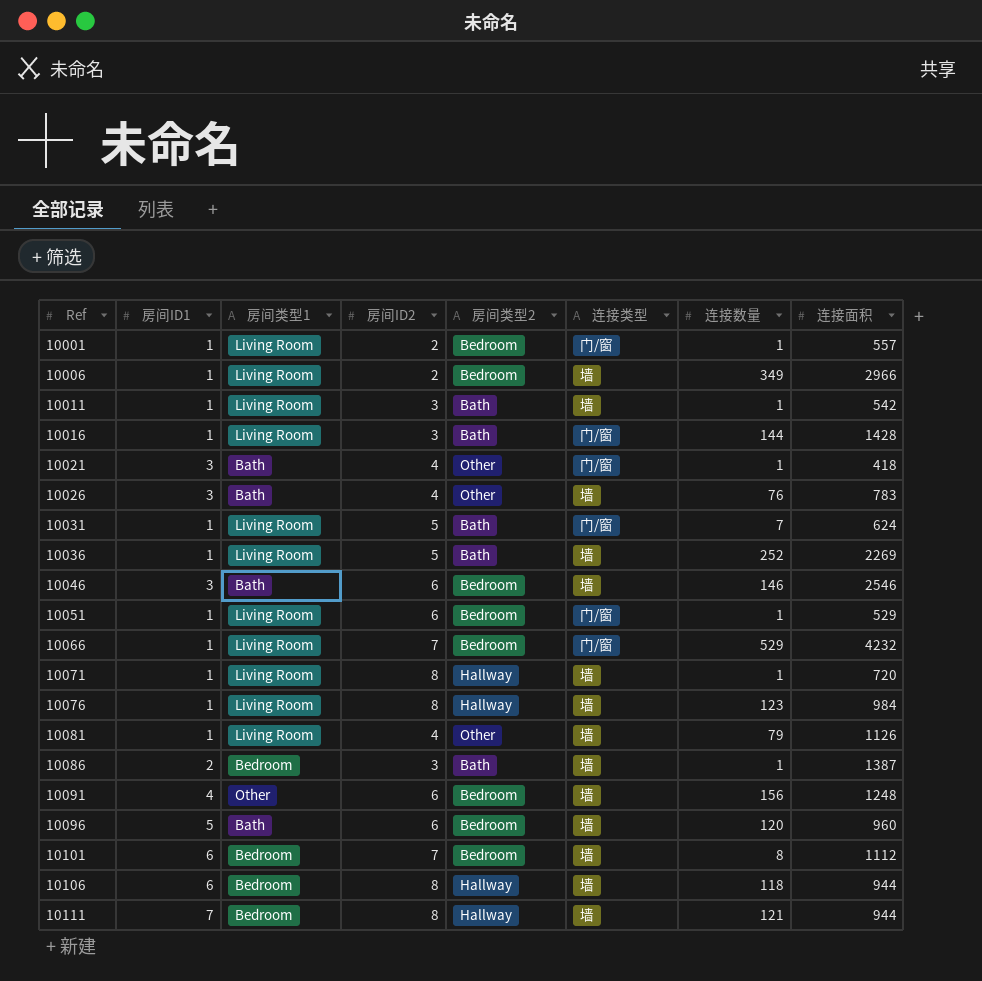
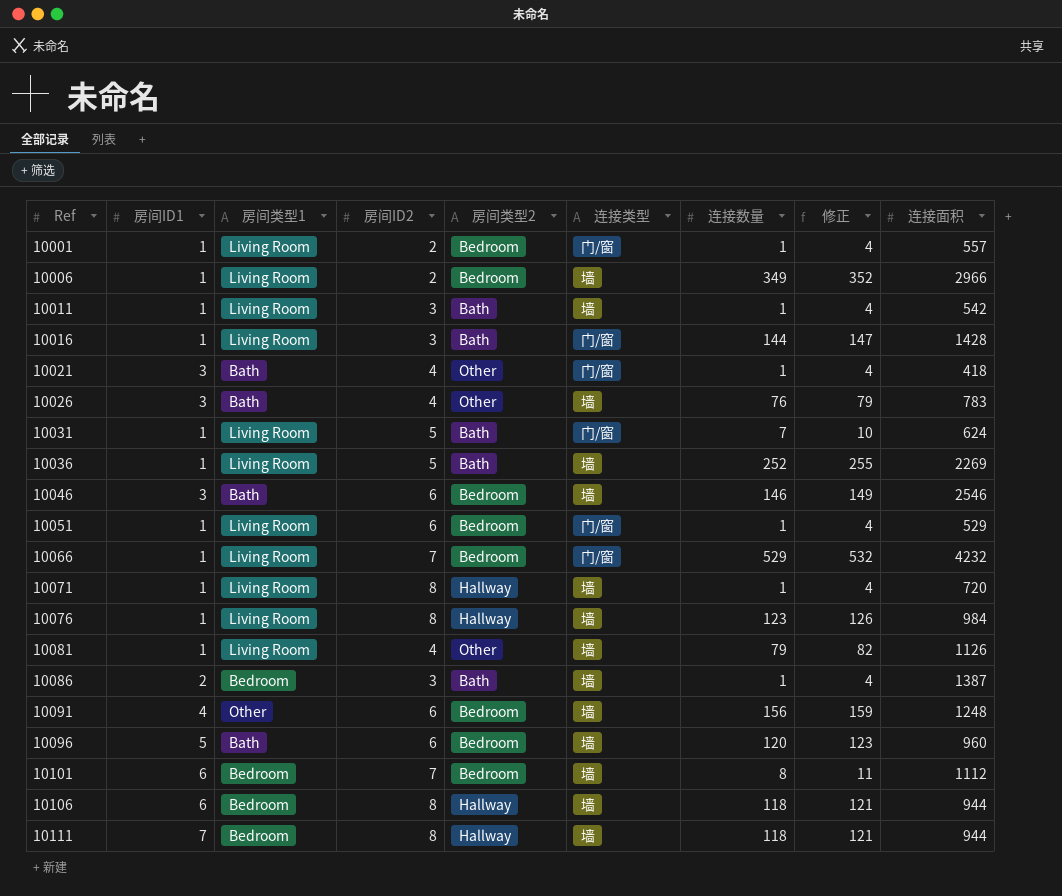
column 修正 | formula: none -> [连接数量] + 3
10111 | 连接数量: 121 -> 118

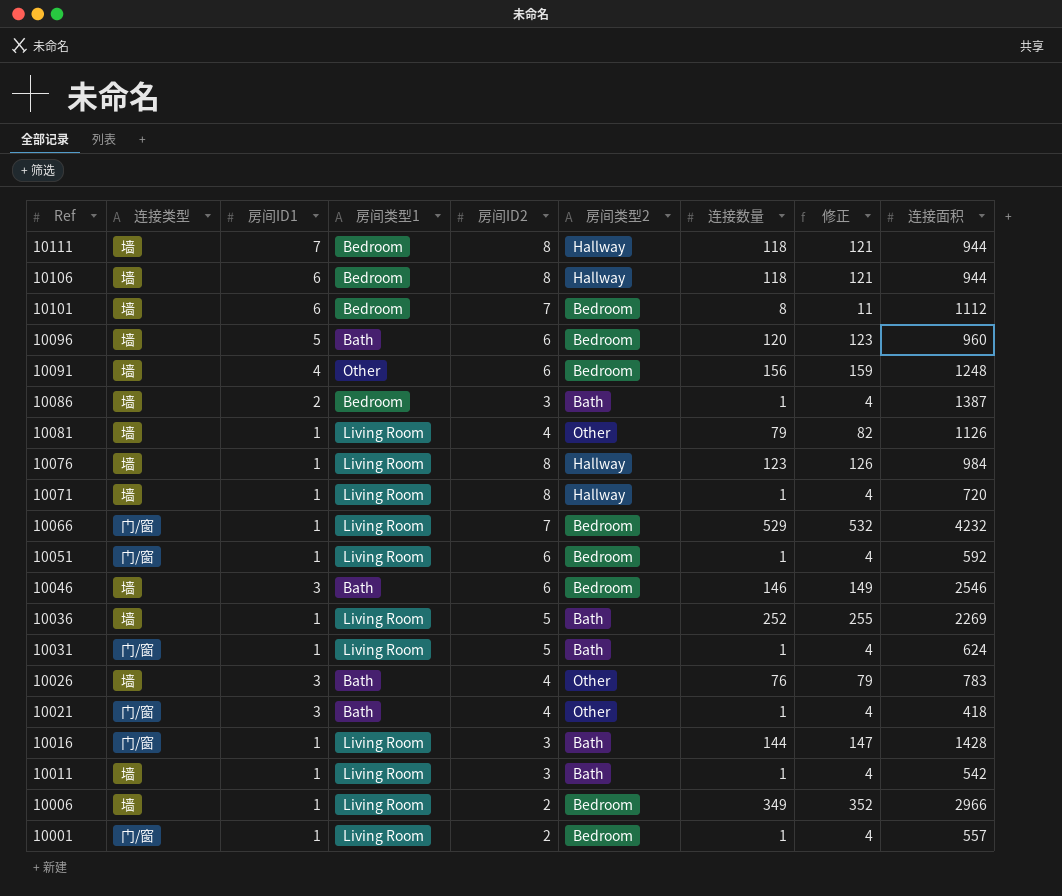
row order: Ref ascending -> Ref descending
column 连接类型 | position: 6 -> 2
10051 | 连接面积: 529 -> 592
10031 | 连接数量: 7 -> 1
10031 | 修正: 10 -> 4

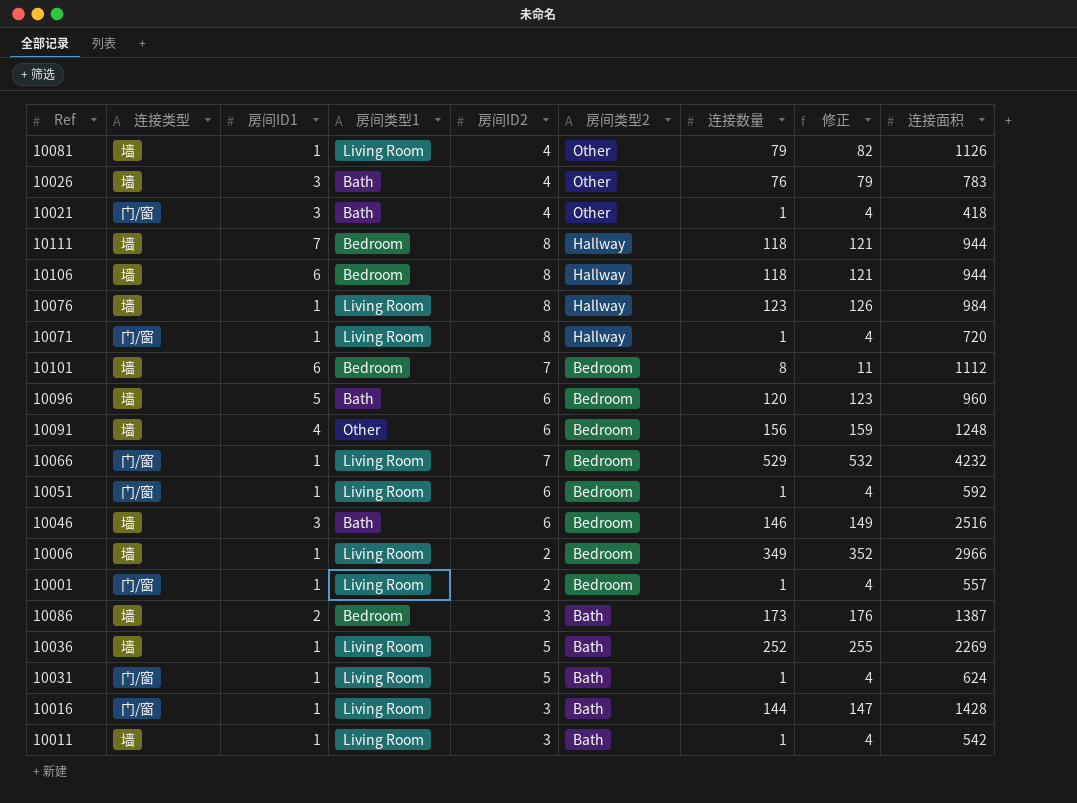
row order: Ref descending -> 房间类型2 descending
10071 | 连接类型: 墙 -> 门/窗
10046 | 连接面积: 2546 -> 2516
10086 | 连接数量: 1 -> 173
10086 | 修正: 4 -> 176

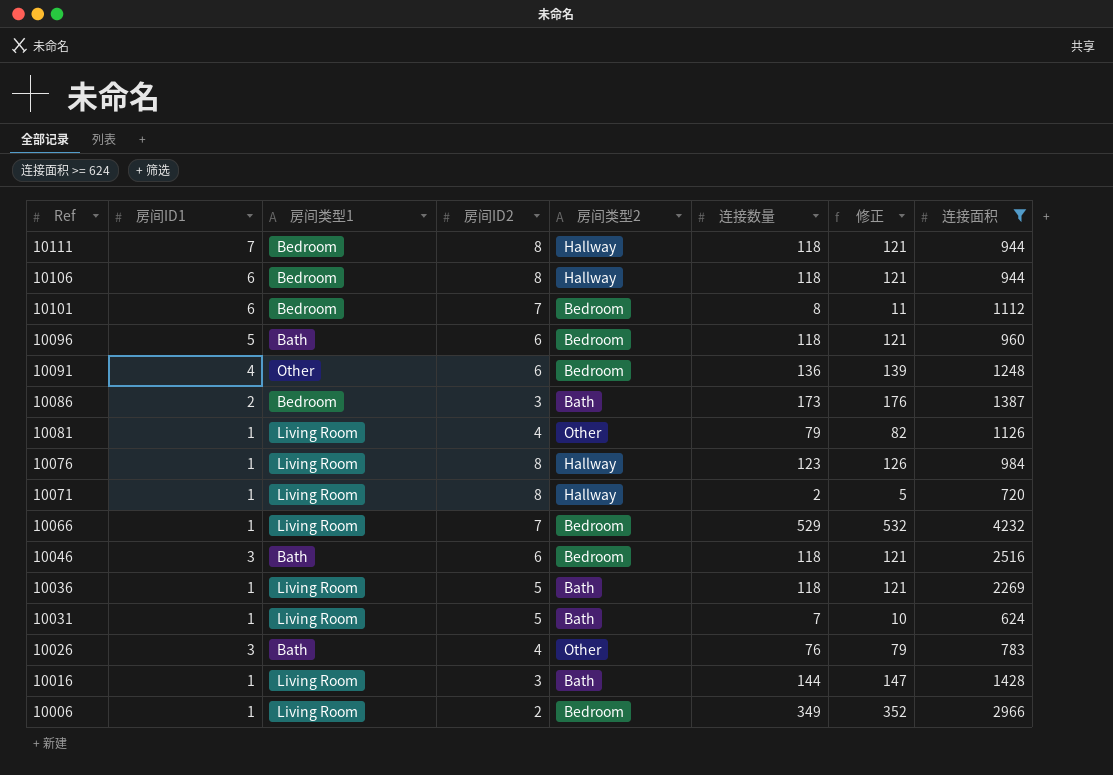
filter: none -> 连接面积 >= 624
row order: 房间类型2 descending -> Ref descending
column 连接类型 | position: 2 -> none
10096 | 连接数量: 120 -> 118
10096 | 修正: 123 -> 121
10091 | 连接数量: 156 -> 136
10091 | 修正: 159 -> 139
10071 | 连接数量: 1 -> 2
10071 | 修正: 4 -> 5
10046 | 连接数量: 146 -> 118
10046 | 修正: 149 -> 121
10036 | 连接数量: 252 -> 118
10036 | 修正: 255 -> 121
10031 | 连接数量: 1 -> 7
10031 | 修正: 4 -> 10

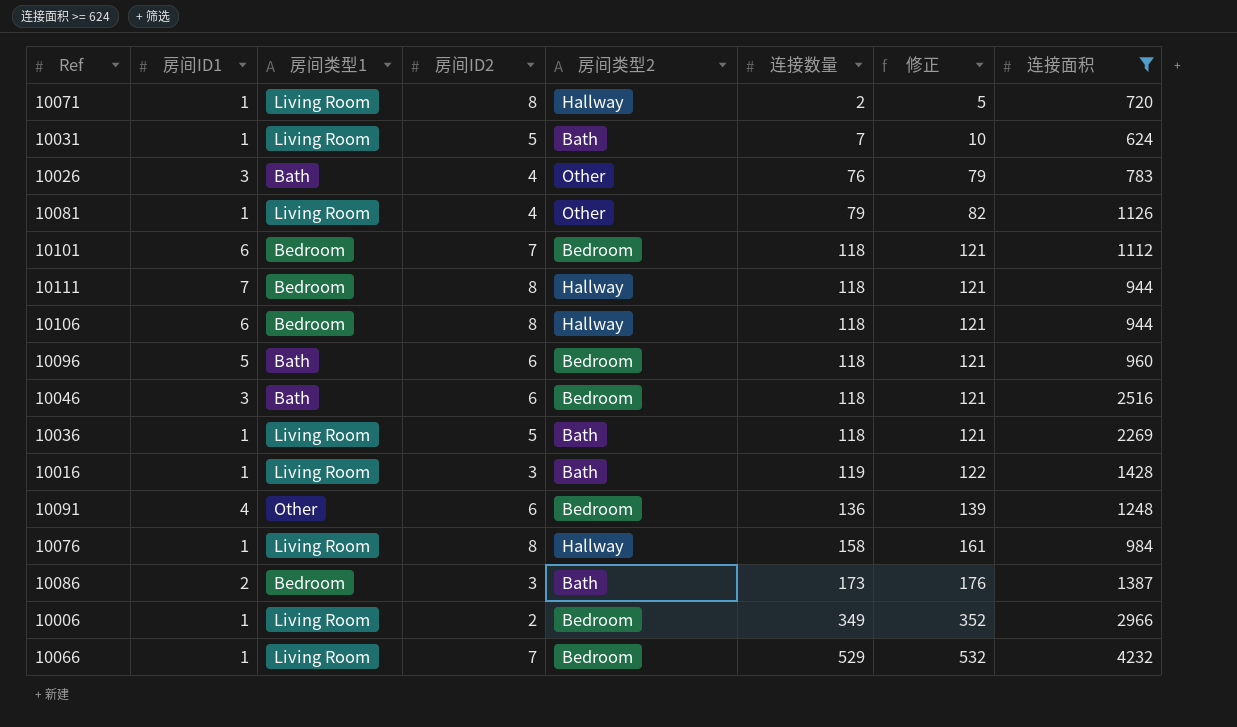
row order: Ref descending -> 连接数量 ascending
10101 | 连接数量: 8 -> 118
10101 | 修正: 11 -> 121
10016 | 连接数量: 144 -> 119
10016 | 修正: 147 -> 122
10076 | 连接数量: 123 -> 158
10076 | 修正: 126 -> 161

